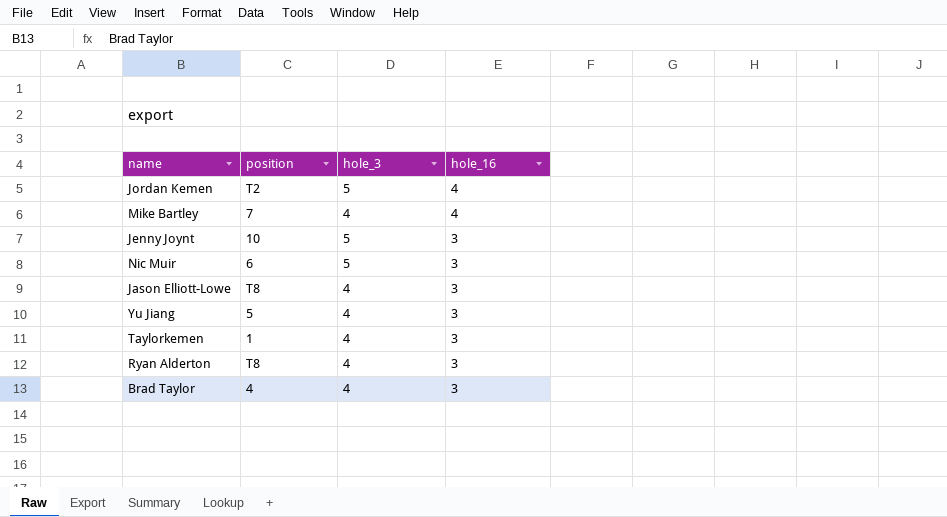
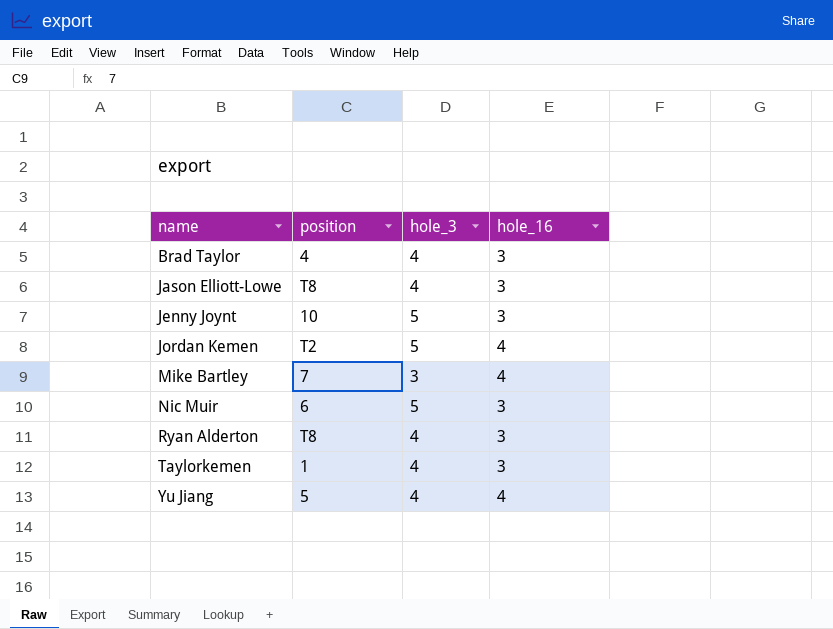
row order: hole_16 descending -> name ascending
Mike Bartley | hole_3: 4 -> 3
Yu Jiang | hole_16: 3 -> 4

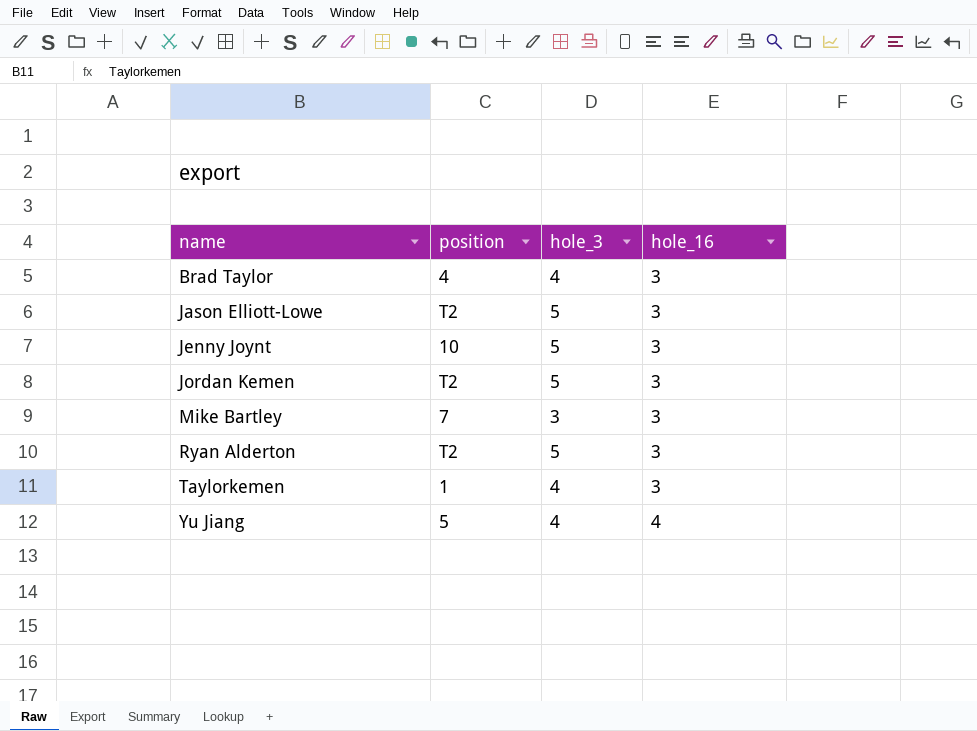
row Nic Muir: 6 | 5 | 3 -> none
Jason Elliott-Lowe | position: T8 -> T2
Jason Elliott-Lowe | hole_3: 4 -> 5
Jordan Kemen | hole_16: 4 -> 3
Mike Bartley | hole_16: 4 -> 3
Ryan Alderton | position: T8 -> T2
Ryan Alderton | hole_3: 4 -> 5

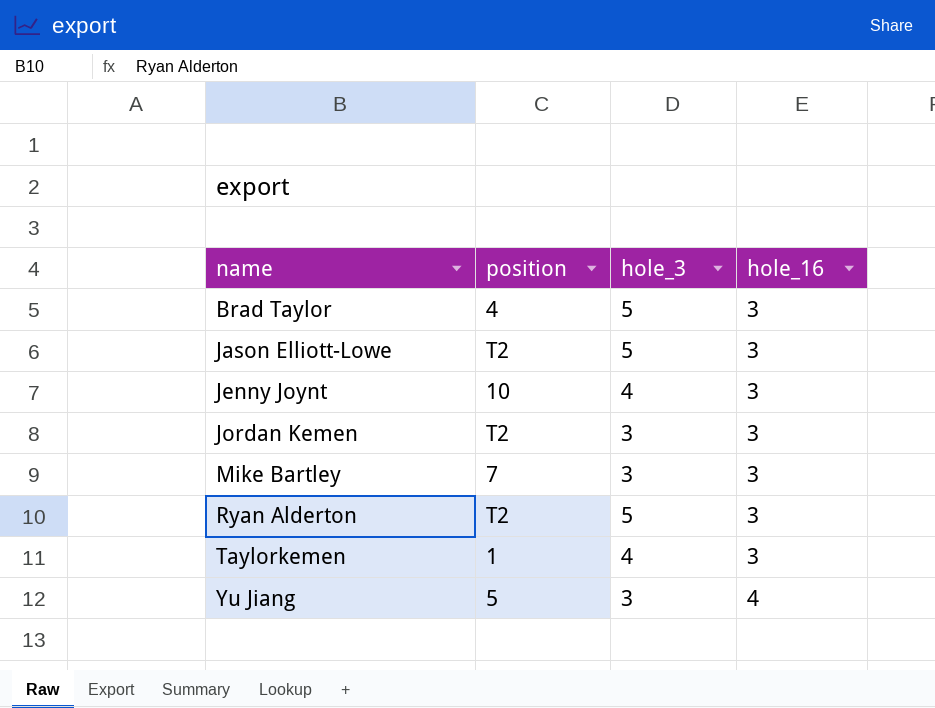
Brad Taylor | hole_3: 4 -> 5
Jenny Joynt | hole_3: 5 -> 4
Jordan Kemen | hole_3: 5 -> 3
Yu Jiang | hole_3: 4 -> 3

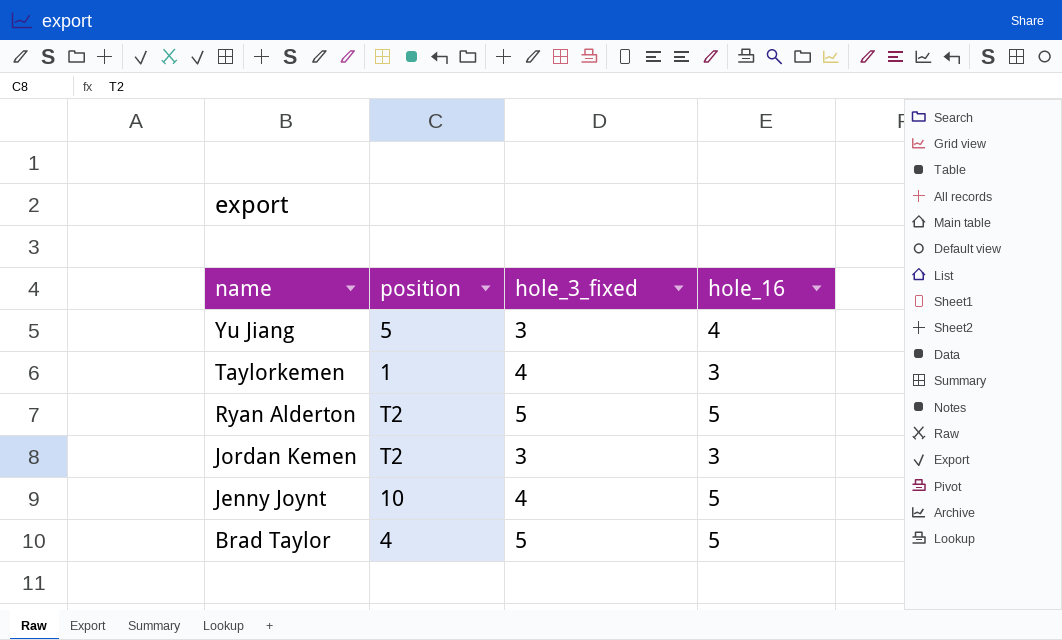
row order: name ascending -> name descending
column name: hole_3 -> hole_3_fixed
row Jason Elliott-Lowe: T2 | 5 | 3 -> none
row Mike Bartley: 7 | 3 | 3 -> none
Ryan Alderton | hole_16: 3 -> 5
Jenny Joynt | hole_16: 3 -> 5
Brad Taylor | hole_16: 3 -> 5

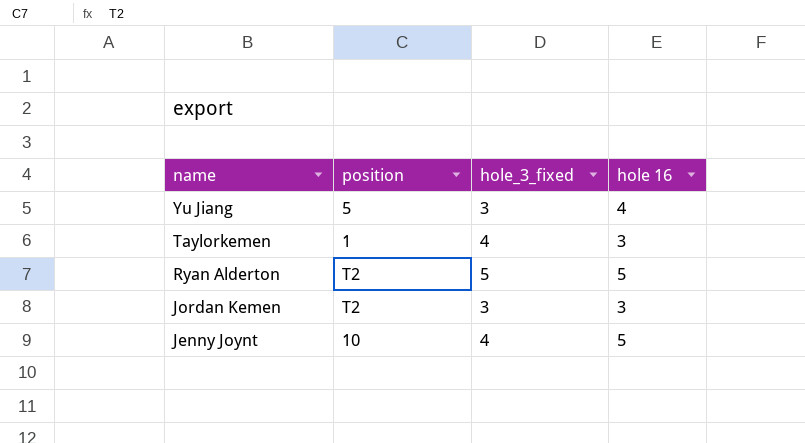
column name: hole_16 -> hole 16
row Brad Taylor: 4 | 5 | 5 -> none

